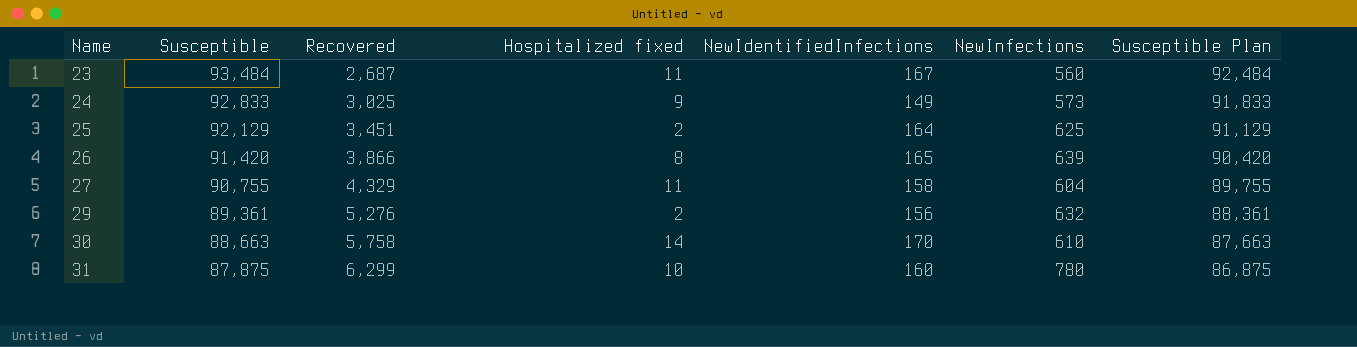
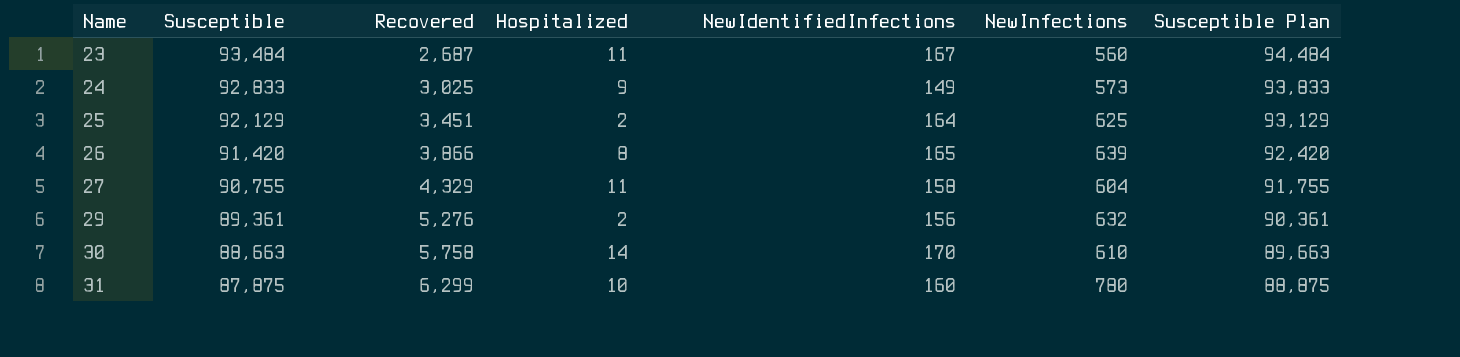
column name: Hospitalized fixed -> Hospitalized
column Susceptible Plan | formula: [Susceptible] - 1000 -> [Susceptible] + 1000

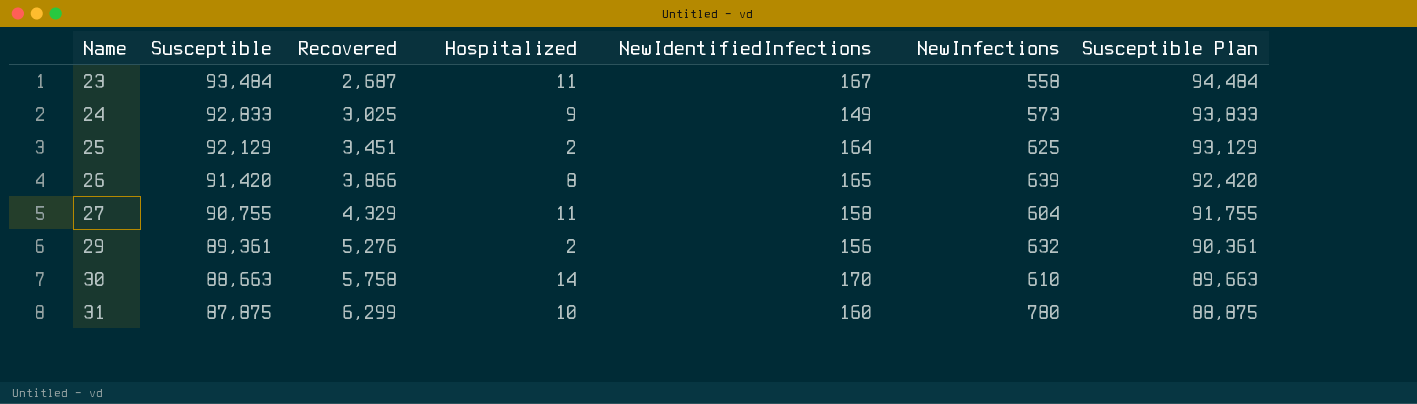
23 | NewInfections: 560 -> 558

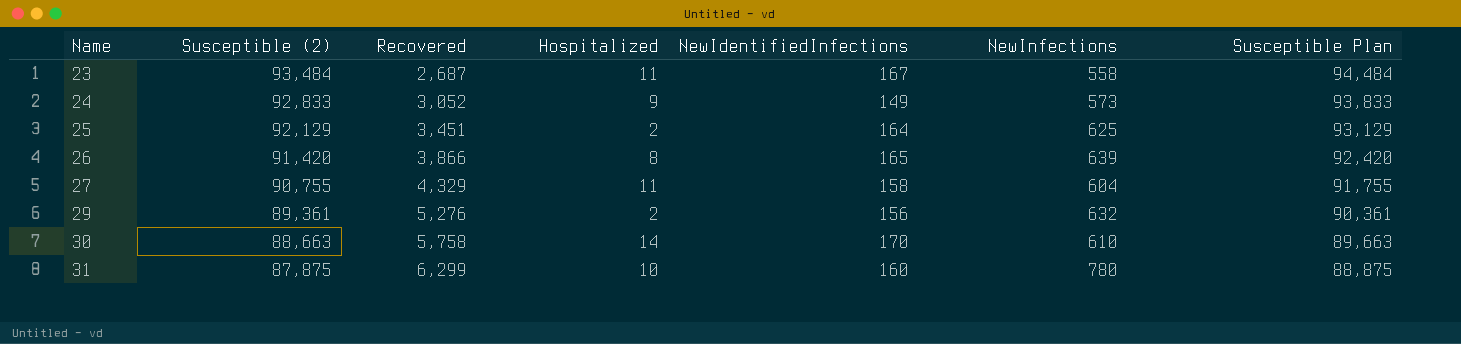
column name: Susceptible -> Susceptible (2)
24 | Recovered: 3,025 -> 3,052

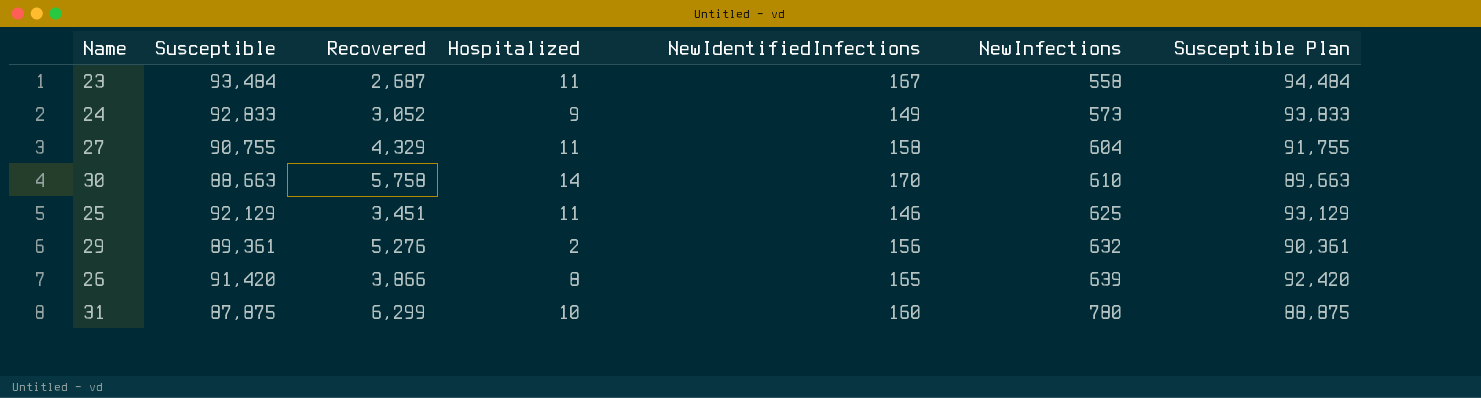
row order: Name ascending -> NewInfections ascending
column name: Susceptible (2) -> Susceptible
25 | Hospitalized: 2 -> 11
25 | NewIdentifiedInfections: 164 -> 146

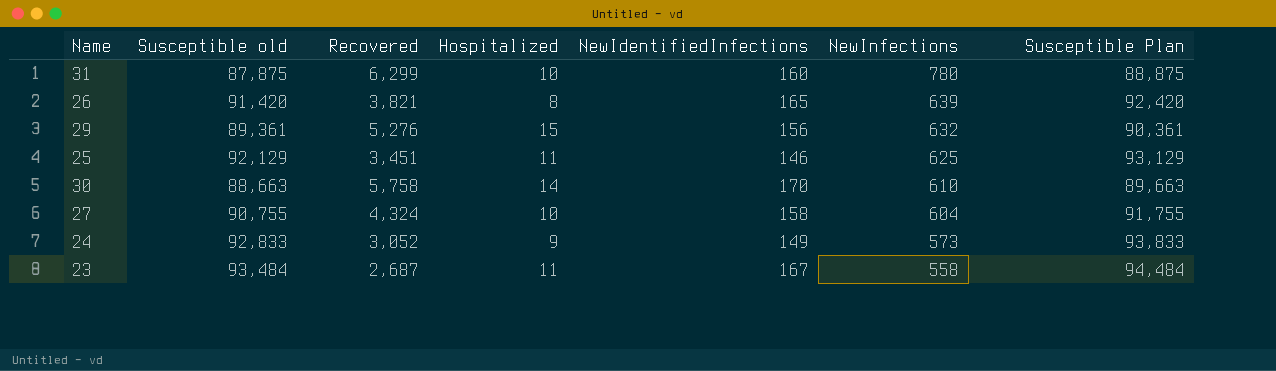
row order: NewInfections ascending -> NewInfections descending
column name: Susceptible -> Susceptible old
26 | Recovered: 3,866 -> 3,821
29 | Hospitalized: 2 -> 15
27 | Recovered: 4,329 -> 4,324
27 | Hospitalized: 11 -> 10

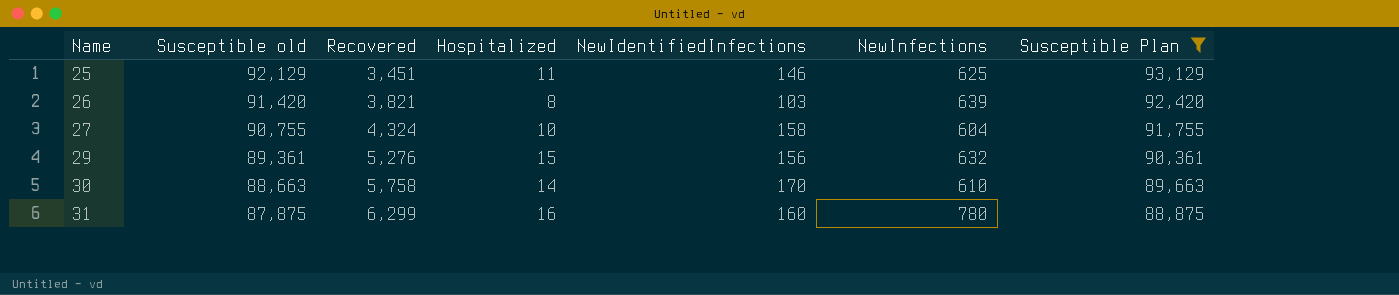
filter: none -> Susceptible Plan <= 93,129
row order: NewInfections descending -> Name ascending
26 | NewIdentifiedInfections: 165 -> 103
31 | Hospitalized: 10 -> 16

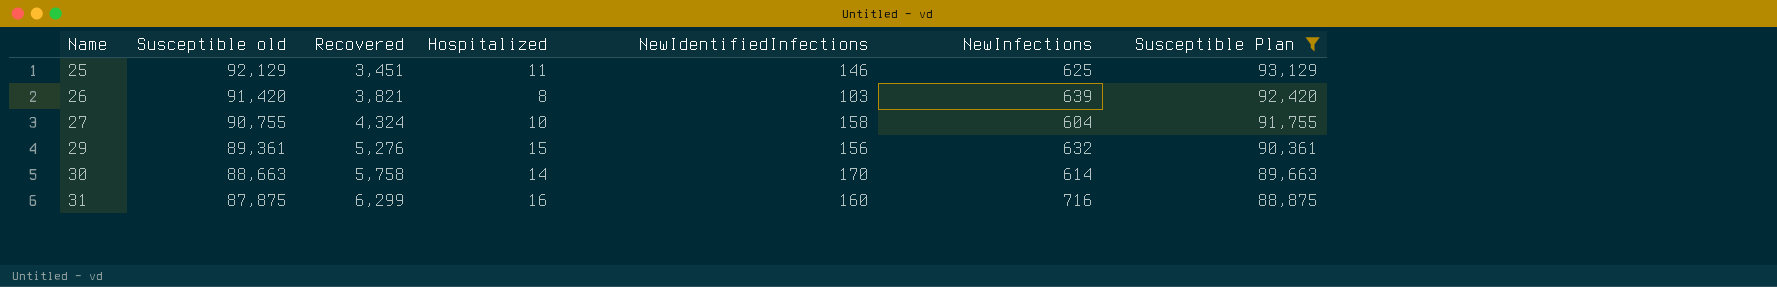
30 | NewInfections: 610 -> 614
31 | NewInfections: 780 -> 716

